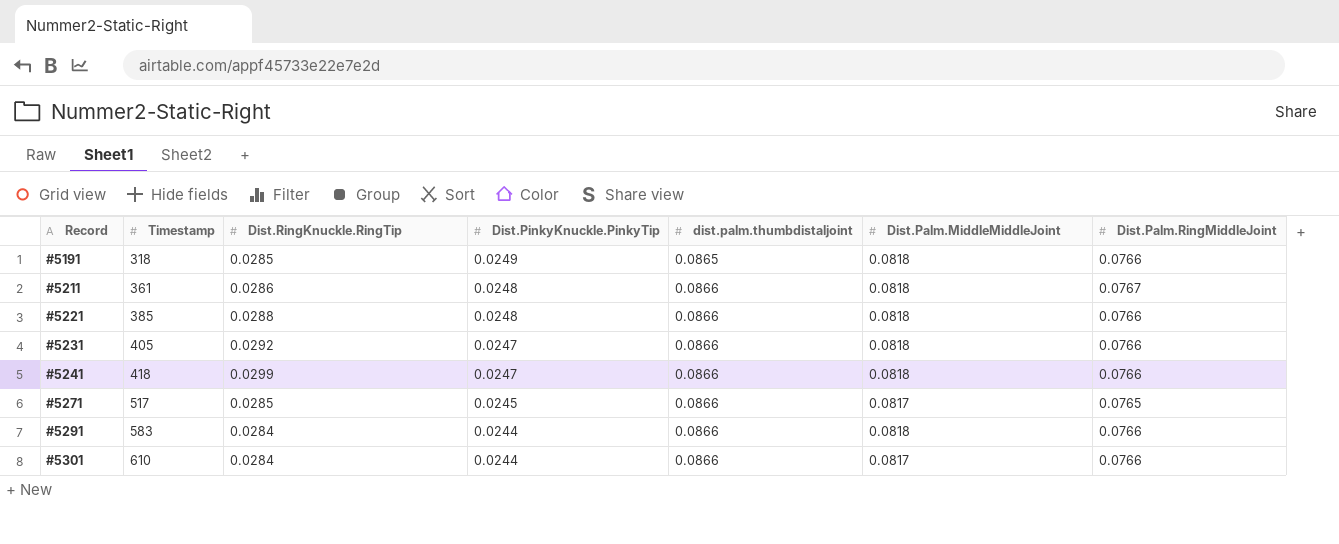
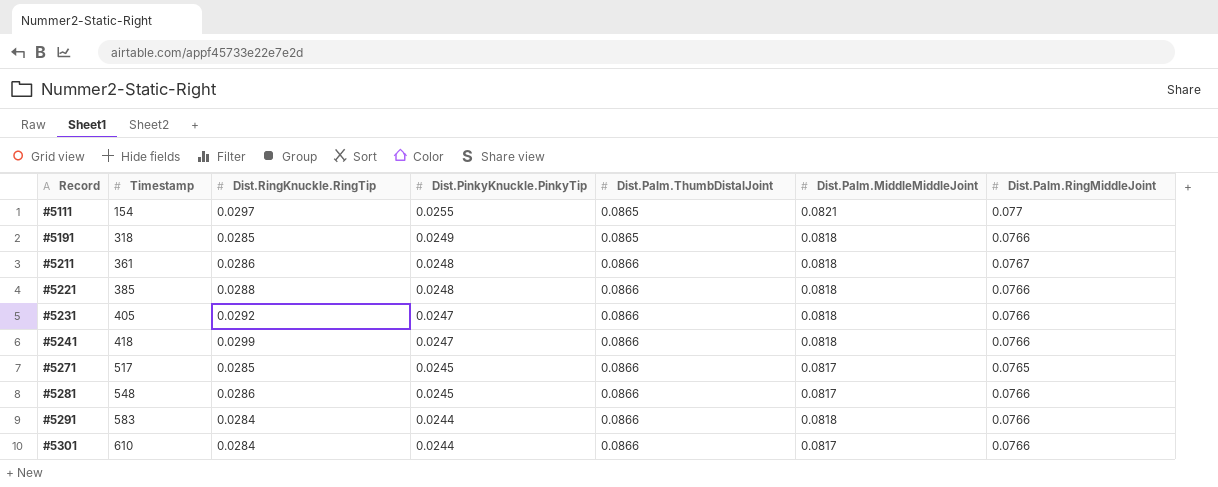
column name: dist.palm.thumbdistaljoint -> Dist.Palm.ThumbDistalJoint
row #5111: none -> 154 | 0.0297 | 0.0255 | 0.0865 | 0.0821 | 0.077
row #5281: none -> 548 | 0.0286 | 0.0245 | 0.0866 | 0.0817 | 0.0766

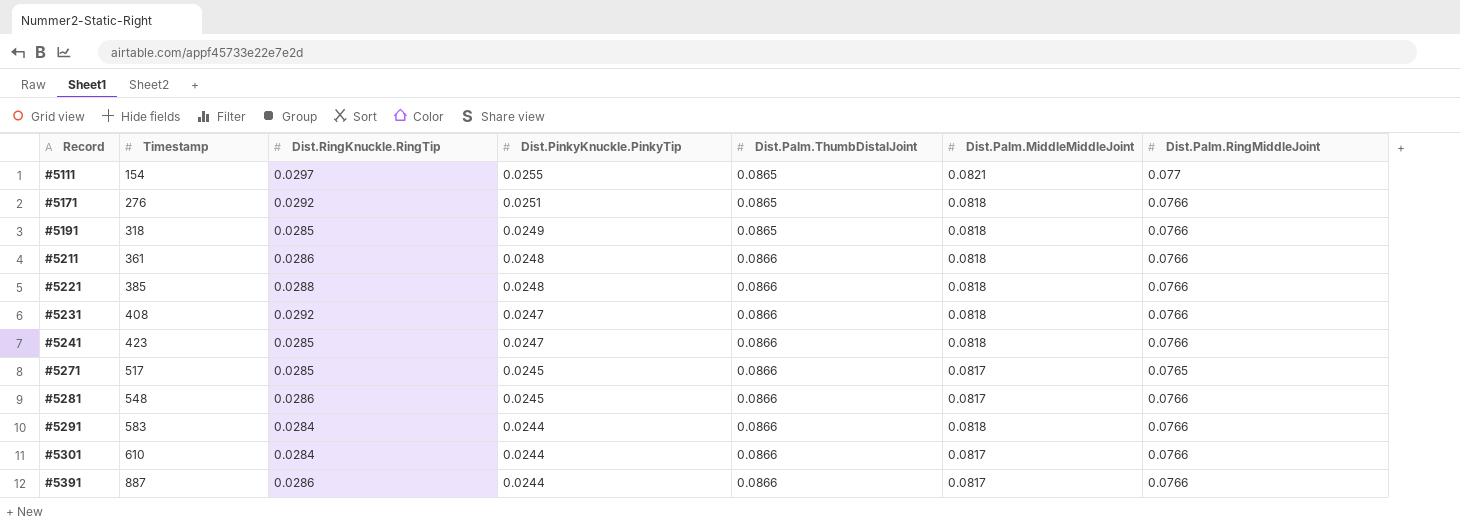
row #5171: none -> 276 | 0.0292 | 0.0251 | 0.0865 | 0.0818 | 0.0766
#5211 | Dist.Palm.RingMiddleJoint: 0.0767 -> 0.0766
#5231 | Timestamp: 405 -> 408
#5241 | Timestamp: 418 -> 423
#5241 | Dist.RingKnuckle.RingTip: 0.0299 -> 0.0285
row #5391: none -> 887 | 0.0286 | 0.0244 | 0.0866 | 0.0817 | 0.0766

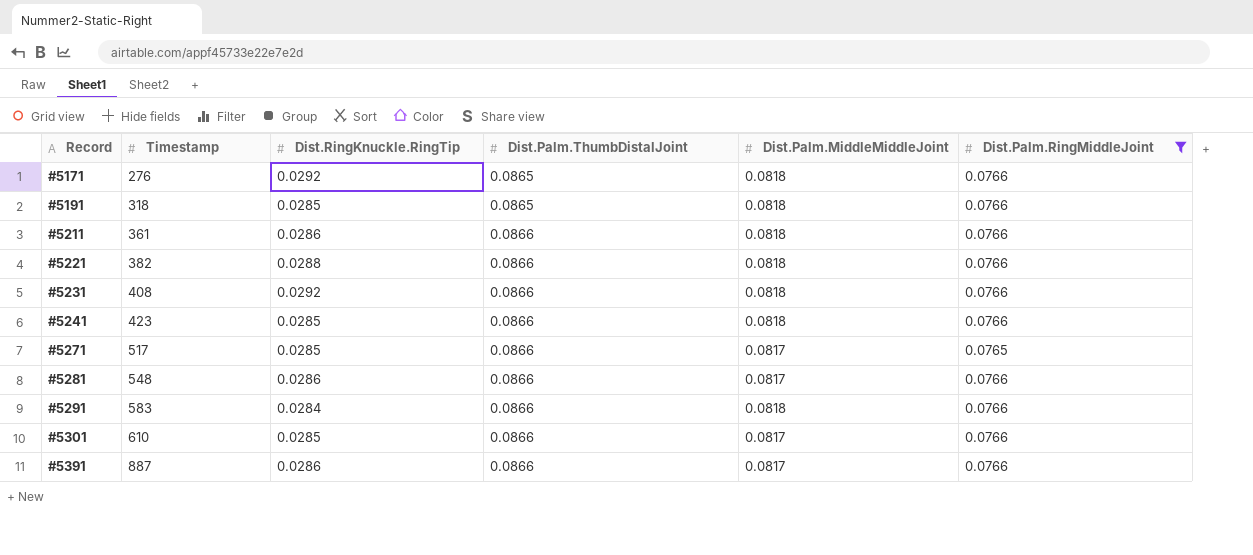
filter: none -> Dist.Palm.RingMiddleJoint != 0.077
column Dist.PinkyKnuckle.PinkyTip | position: 4 -> none
#5221 | Timestamp: 385 -> 382
#5301 | Dist.RingKnuckle.RingTip: 0.0284 -> 0.0285

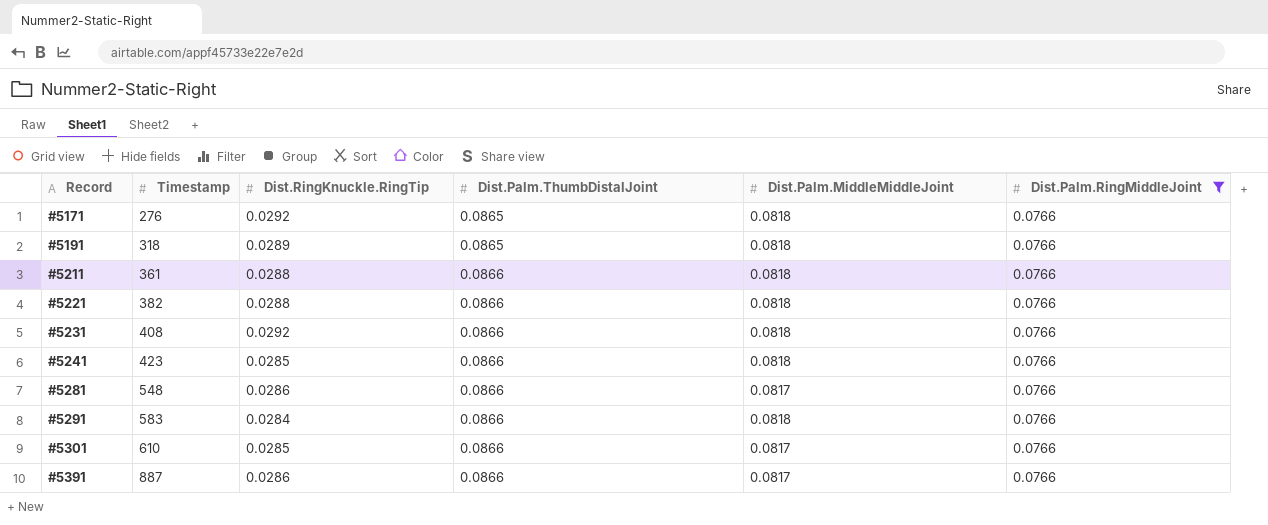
row #5271: 517 | 0.0285 | 0.0866 | 0.0817 | 0.0765 -> none
#5191 | Dist.RingKnuckle.RingTip: 0.0285 -> 0.0289
#5211 | Dist.RingKnuckle.RingTip: 0.0286 -> 0.0288

